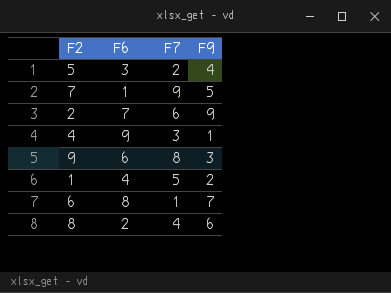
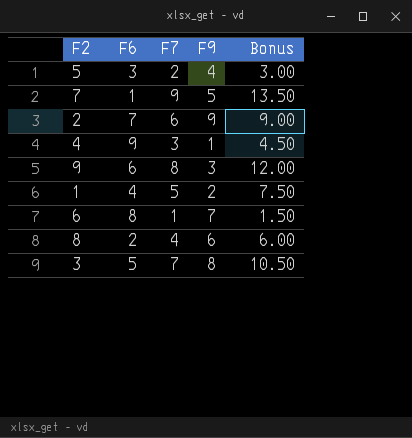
column Bonus | formula: none -> [F7] * 1.5
row 3: none -> 5 | 7 | 8 | 10.50

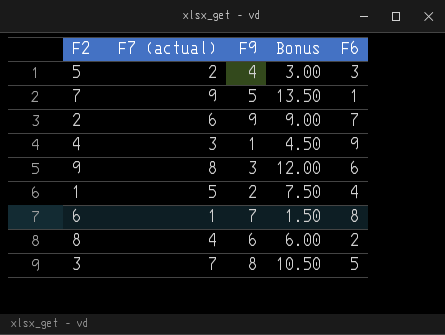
column name: F7 -> F7 (actual)
column F6 | position: 2 -> 5

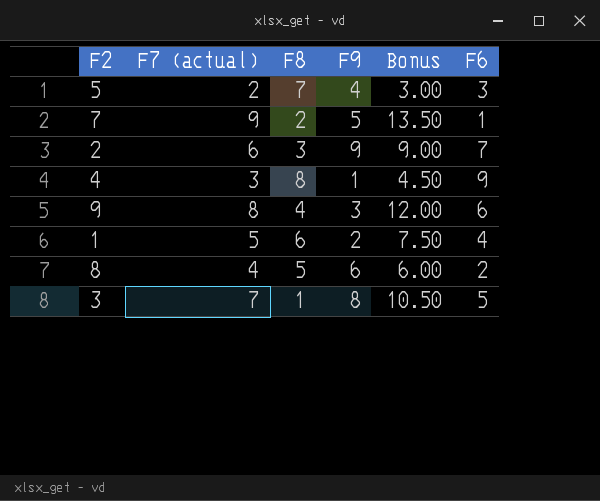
column F8 | position: none -> 3
row 6: 1 | 7 | 1.50 | 8 -> none

